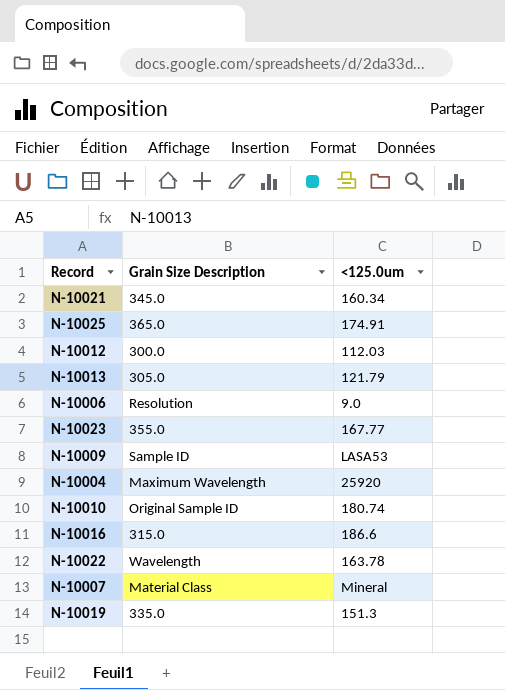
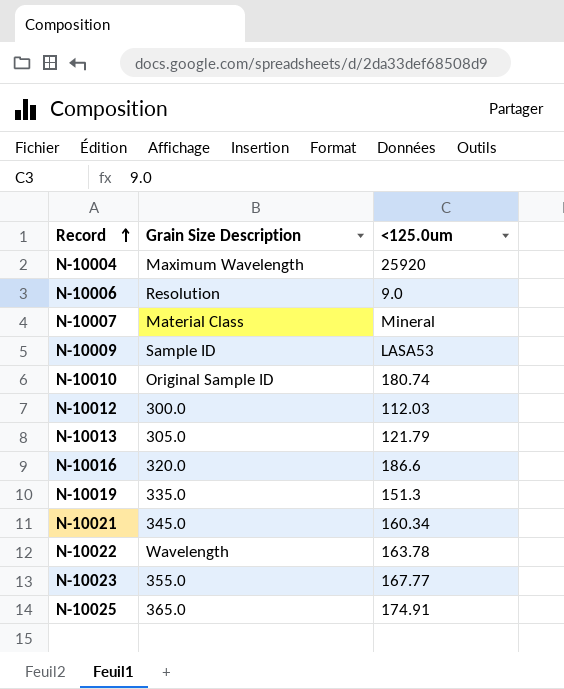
row order: none -> Record ascending
N-10016 | Grain Size Description: 315.0 -> 320.0

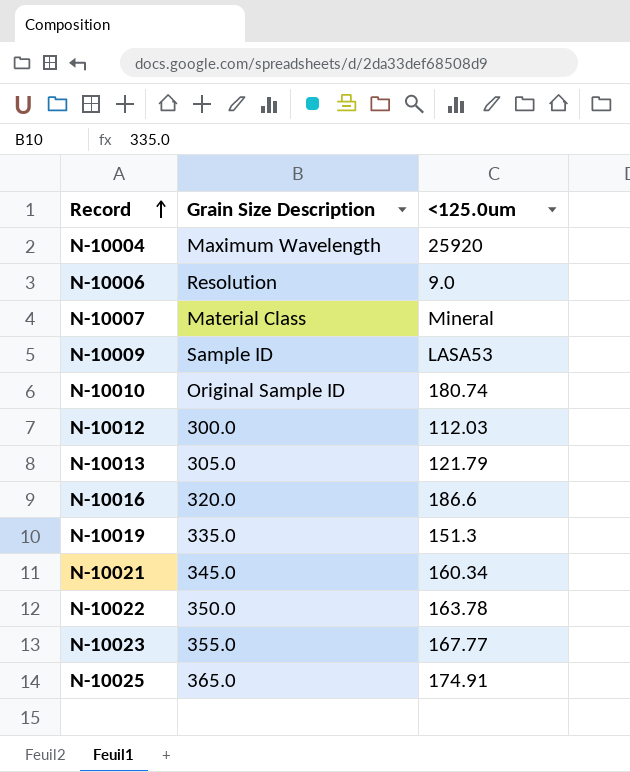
N-10022 | Grain Size Description: Wavelength -> 350.0

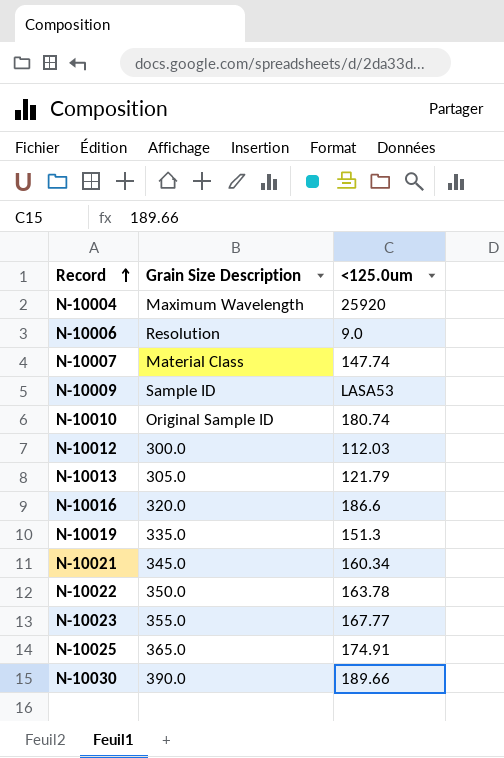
N-10007 | <125.0um: Mineral -> 147.74
row N-10030: none -> 390.0 | 189.66

